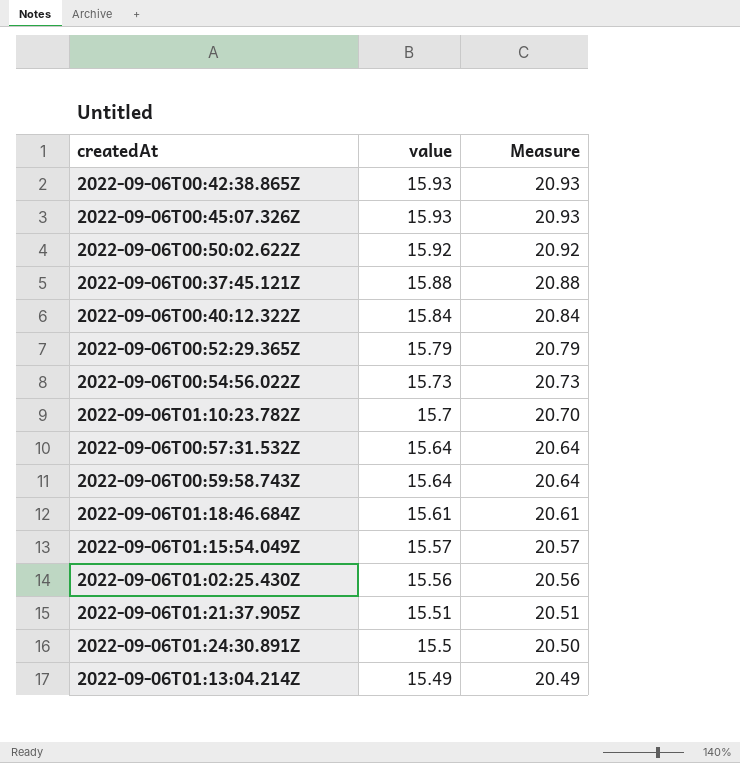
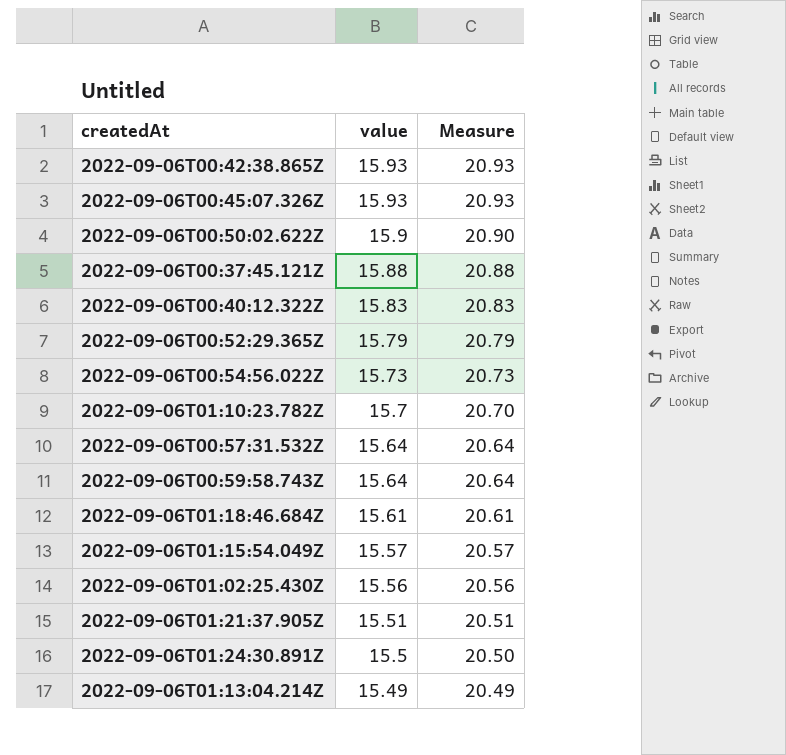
2022-09-06T00:50:02.622Z | value: 15.92 -> 15.9
2022-09-06T00:50:02.622Z | Measure: 20.92 -> 20.90
2022-09-06T00:40:12.322Z | value: 15.84 -> 15.83
2022-09-06T00:40:12.322Z | Measure: 20.84 -> 20.83

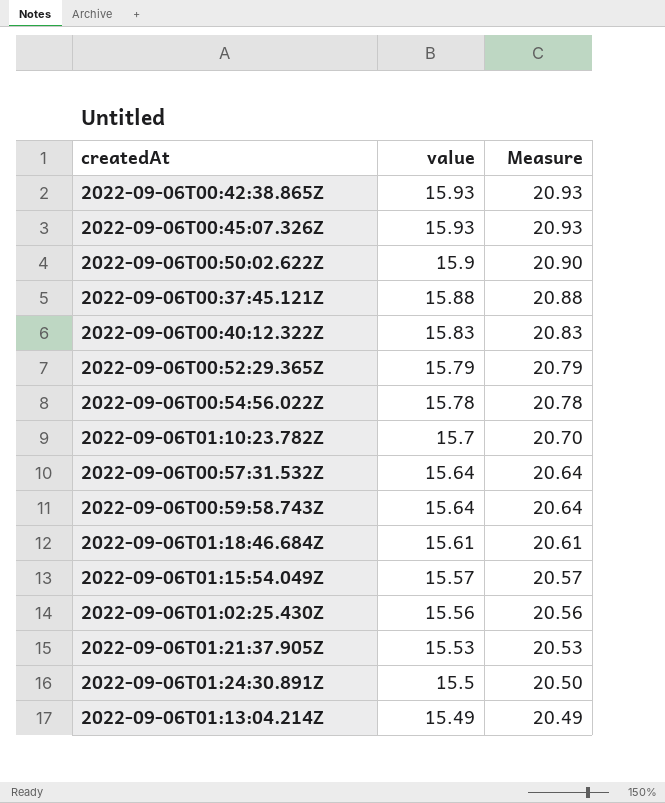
2022-09-06T00:54:56.022Z | value: 15.73 -> 15.78
2022-09-06T00:54:56.022Z | Measure: 20.73 -> 20.78
2022-09-06T01:21:37.905Z | value: 15.51 -> 15.53
2022-09-06T01:21:37.905Z | Measure: 20.51 -> 20.53

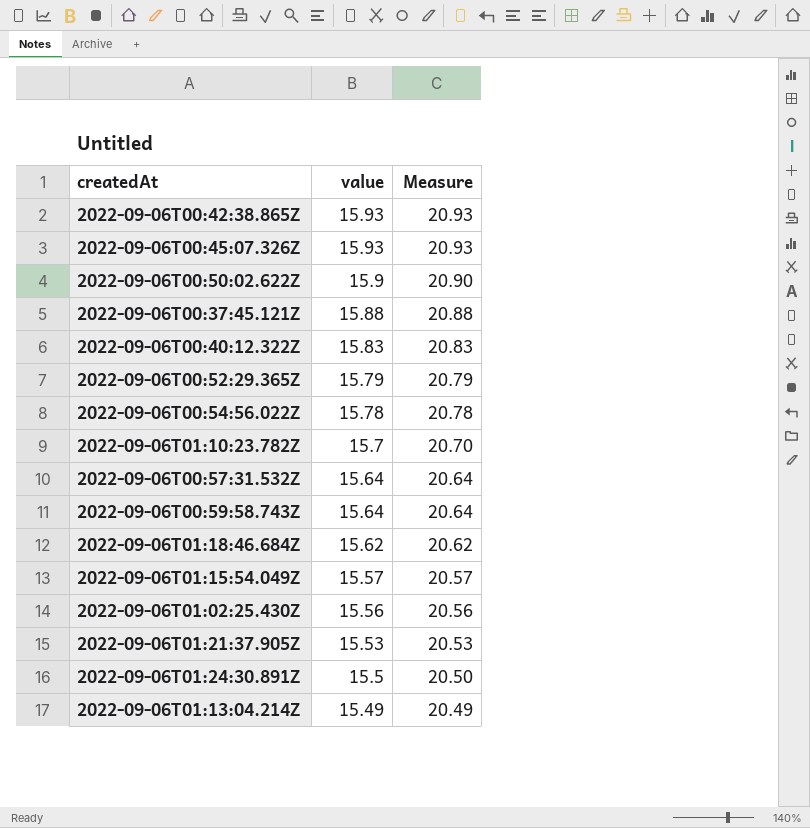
2022-09-06T01:18:46.684Z | value: 15.61 -> 15.62
2022-09-06T01:18:46.684Z | Measure: 20.61 -> 20.62

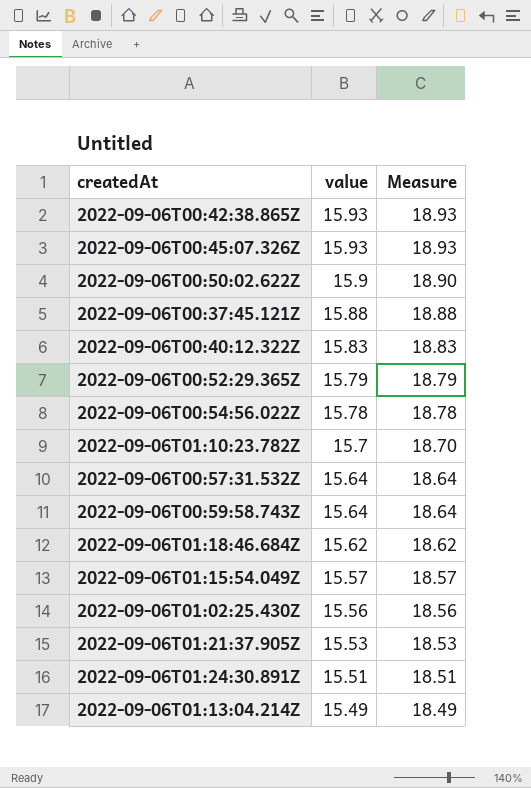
column Measure | formula: [value] + 5 -> [value] + 3
2022-09-06T01:24:30.891Z | value: 15.5 -> 15.51

